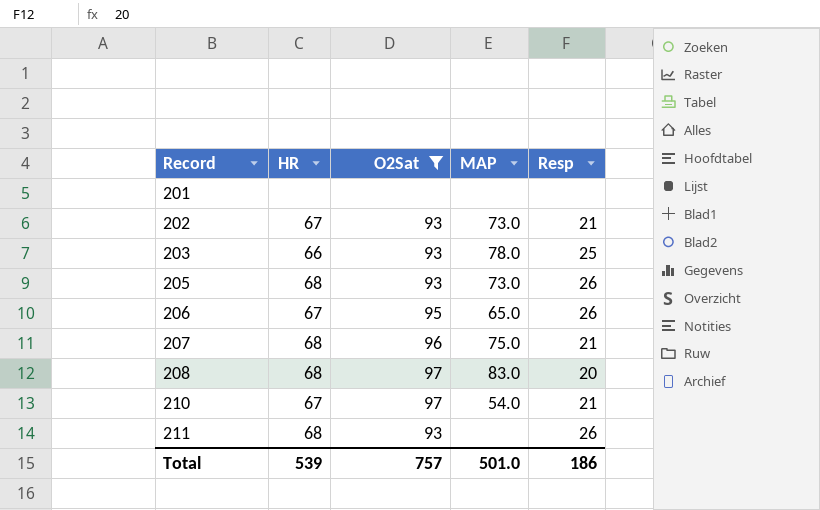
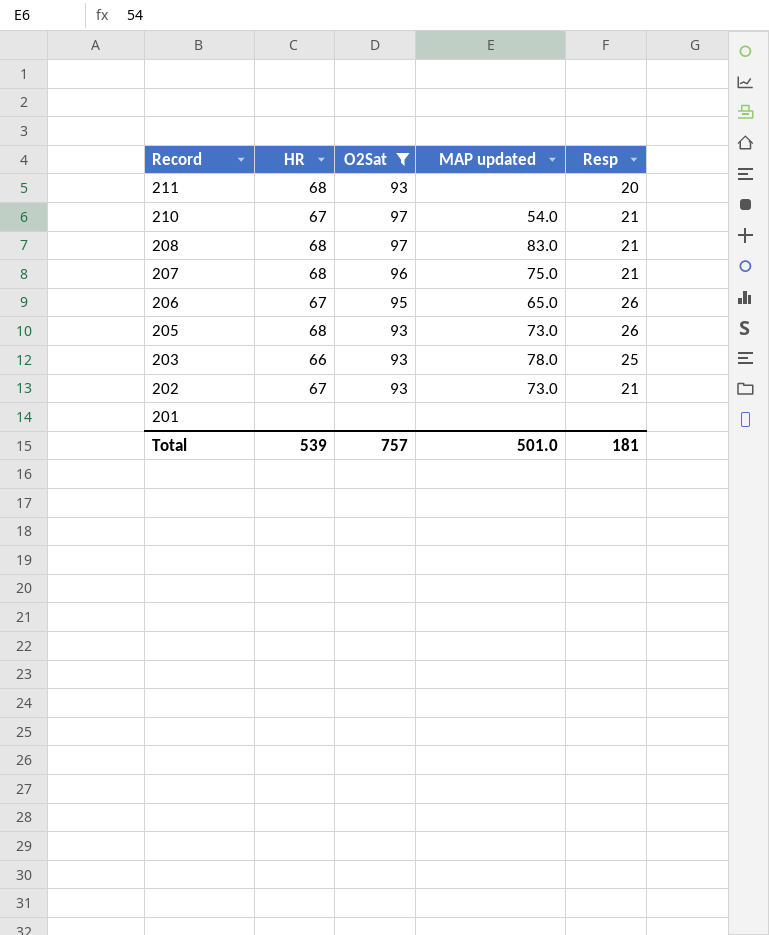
row order: Record ascending -> Record descending
column name: MAP -> MAP updated
211 | Resp: 26 -> 20
208 | Resp: 20 -> 21
Total | Resp: 186 -> 181

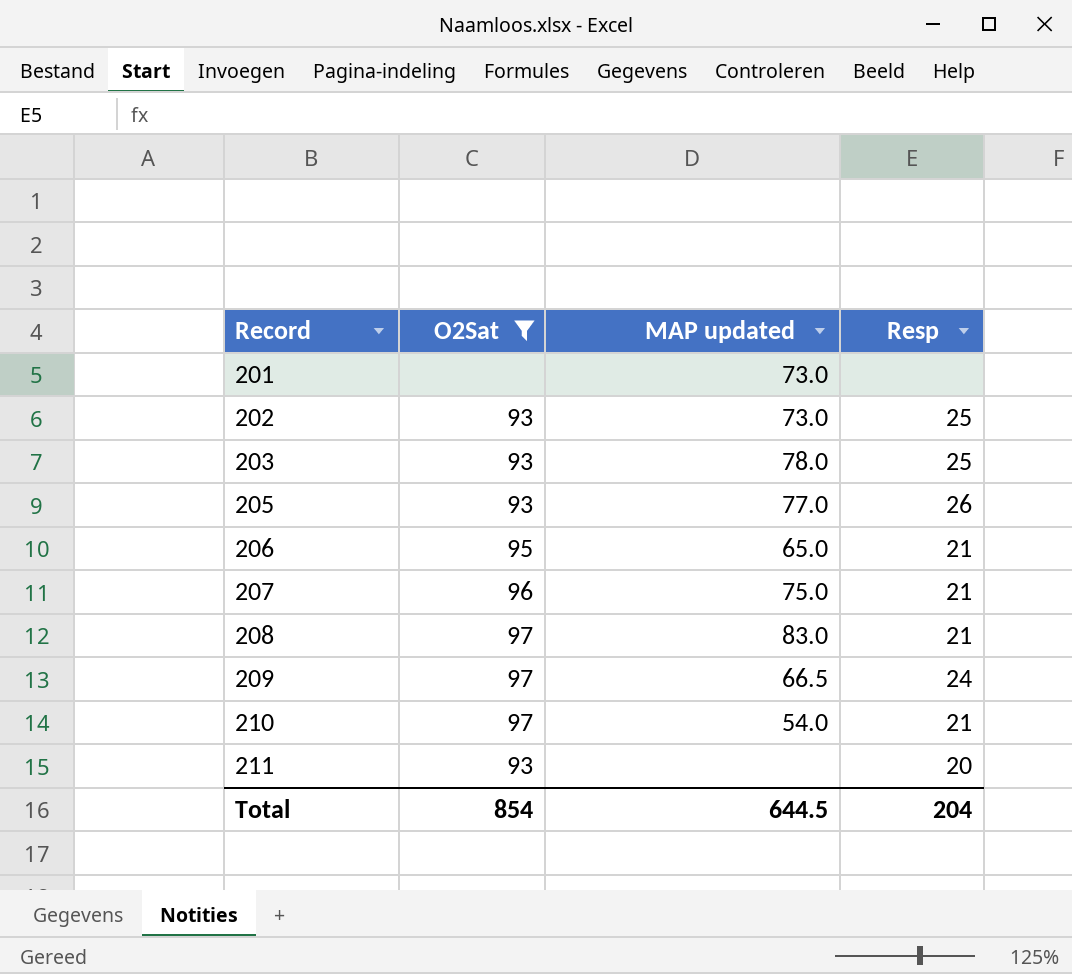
row order: Record descending -> Record ascending
column HR | position: 2 -> none
201 | MAP updated: none -> 73.0
202 | Resp: 21 -> 25
205 | MAP updated: 73.0 -> 77.0
206 | Resp: 26 -> 21
row 209: none -> 97 | 66.5 | 24
Total | O2Sat: 757 -> 854
Total | MAP updated: 501.0 -> 644.5
Total | Resp: 181 -> 204

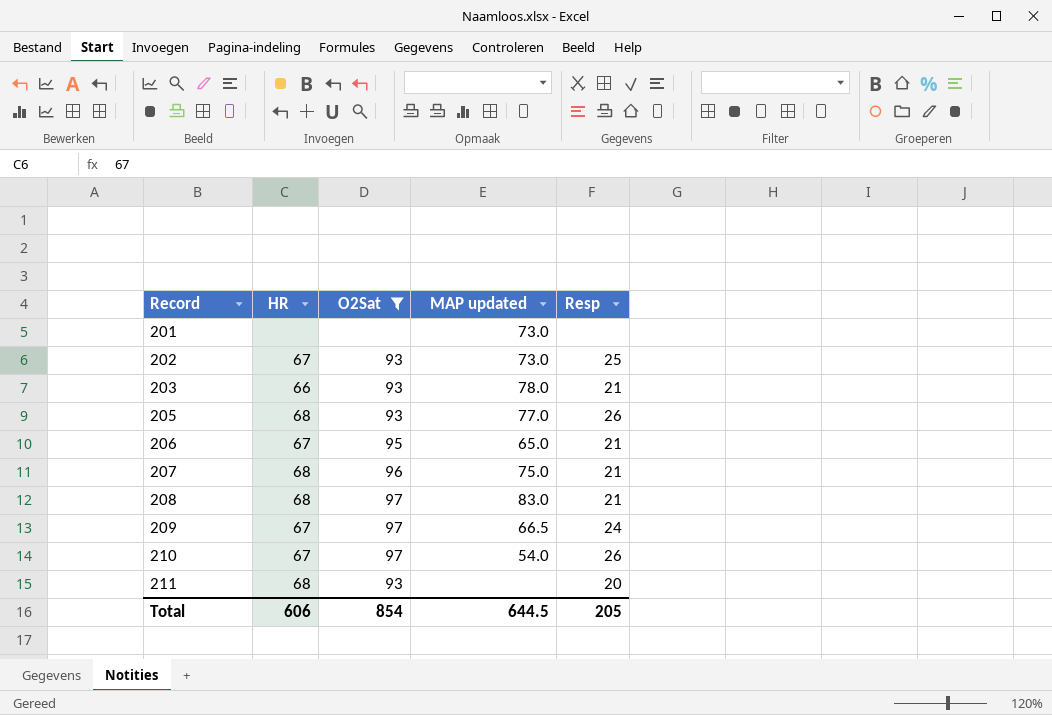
column HR | position: none -> 2
203 | Resp: 25 -> 21
210 | Resp: 21 -> 26
Total | Resp: 204 -> 205

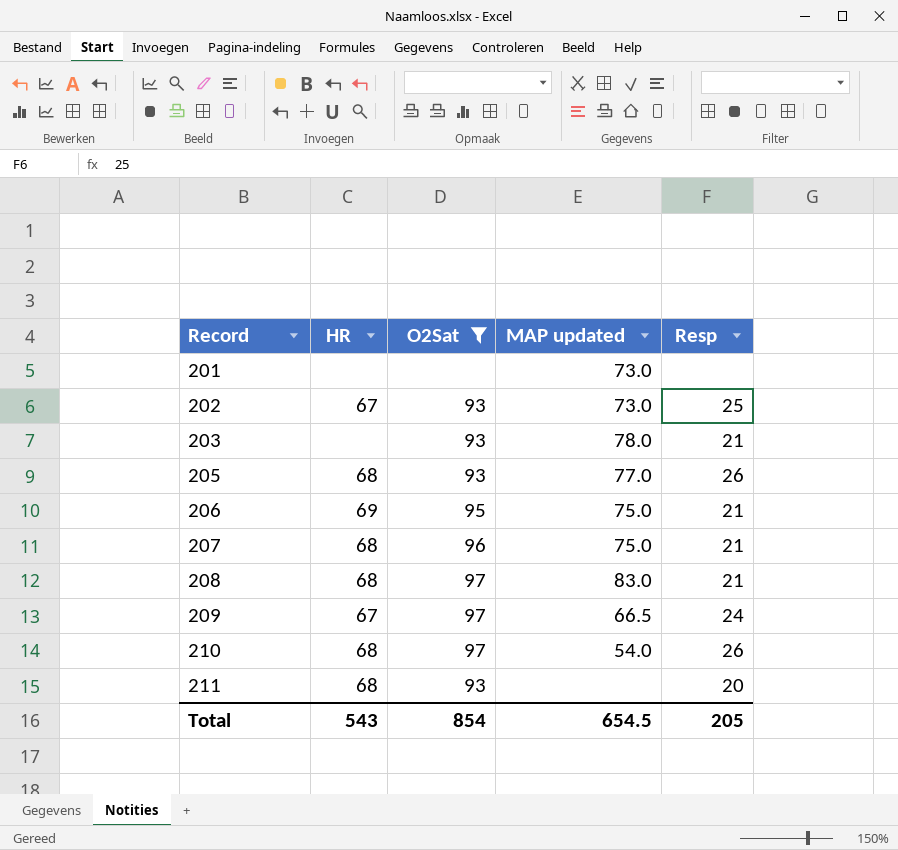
203 | HR: 66 -> none
206 | HR: 67 -> 69
206 | MAP updated: 65.0 -> 75.0
210 | HR: 67 -> 68
Total | HR: 606 -> 543
Total | MAP updated: 644.5 -> 654.5

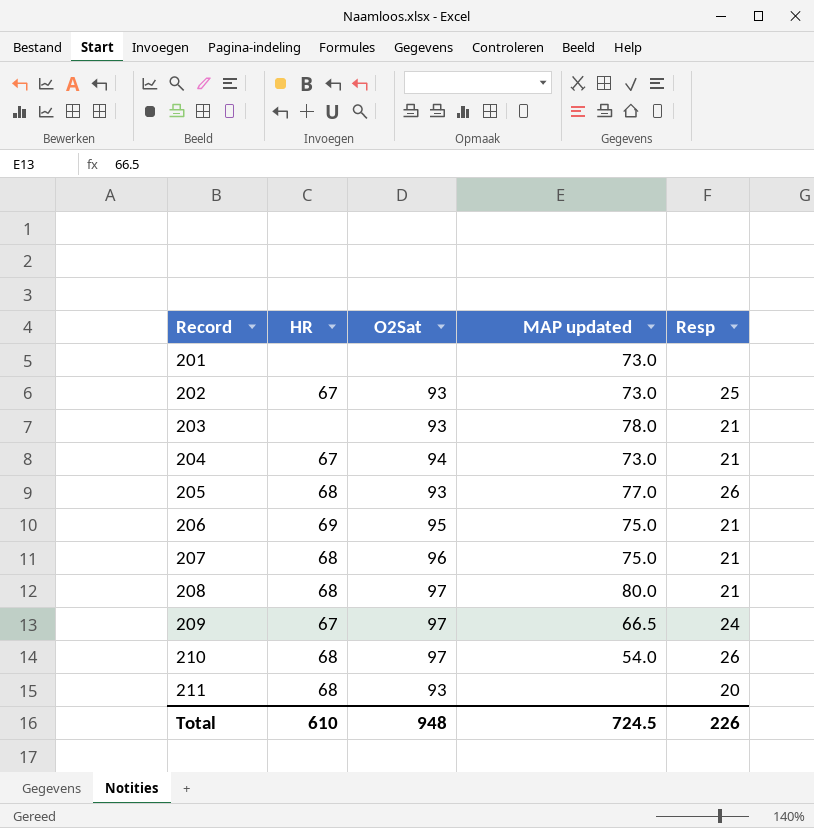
filter: O2Sat != 94 -> none
208 | MAP updated: 83.0 -> 80.0
Total | HR: 543 -> 610
Total | O2Sat: 854 -> 948
Total | MAP updated: 654.5 -> 724.5
Total | Resp: 205 -> 226

